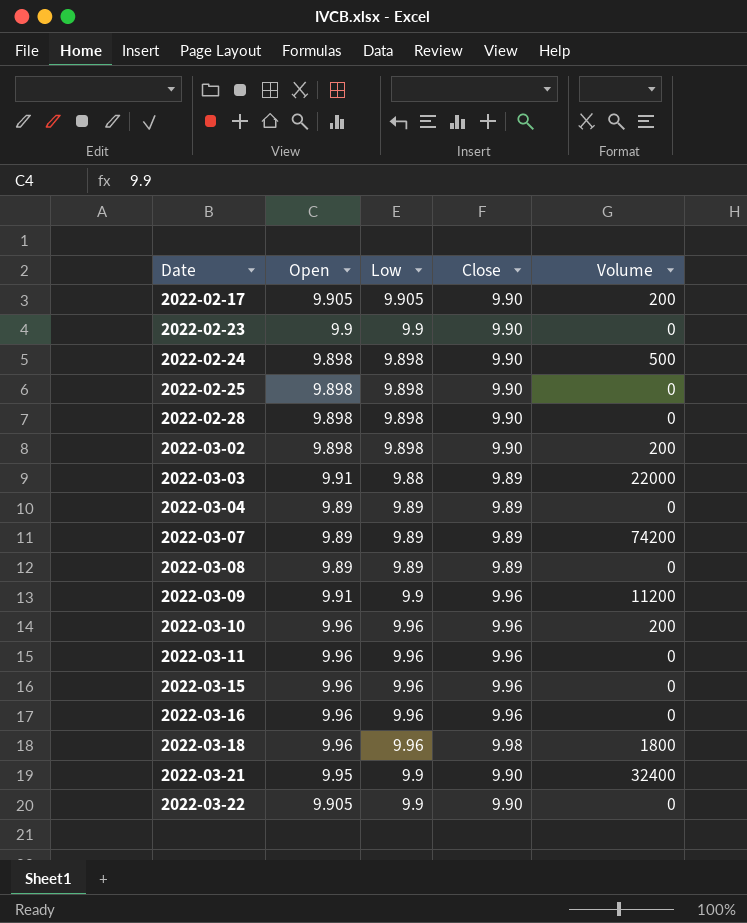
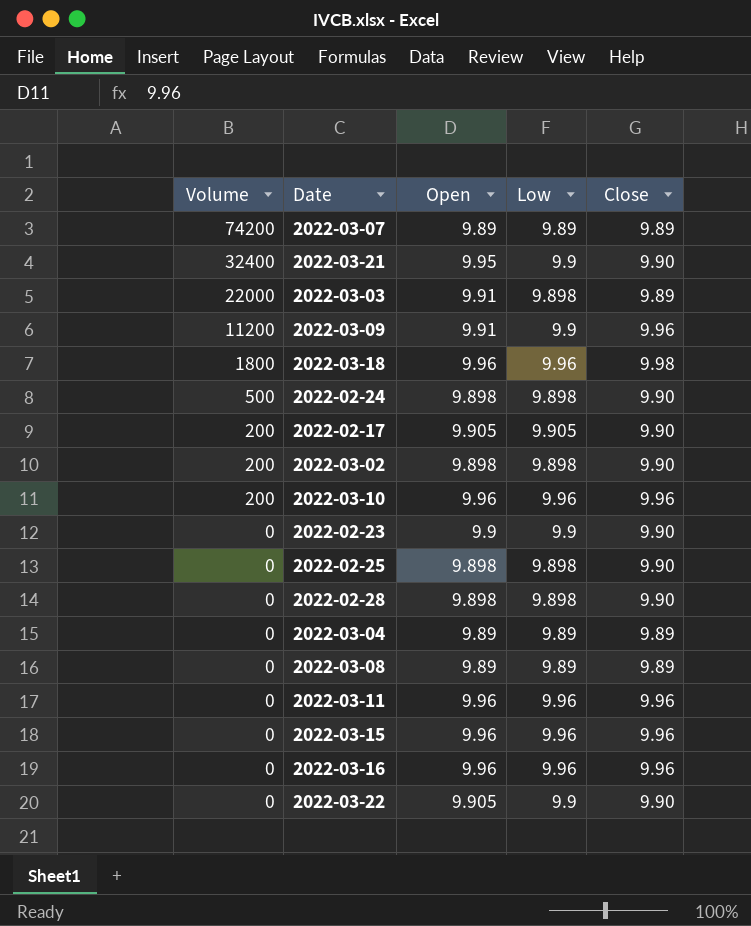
row order: Date ascending -> Volume descending
column Volume | position: 5 -> 1
2022-03-03 | Low: 9.88 -> 9.898

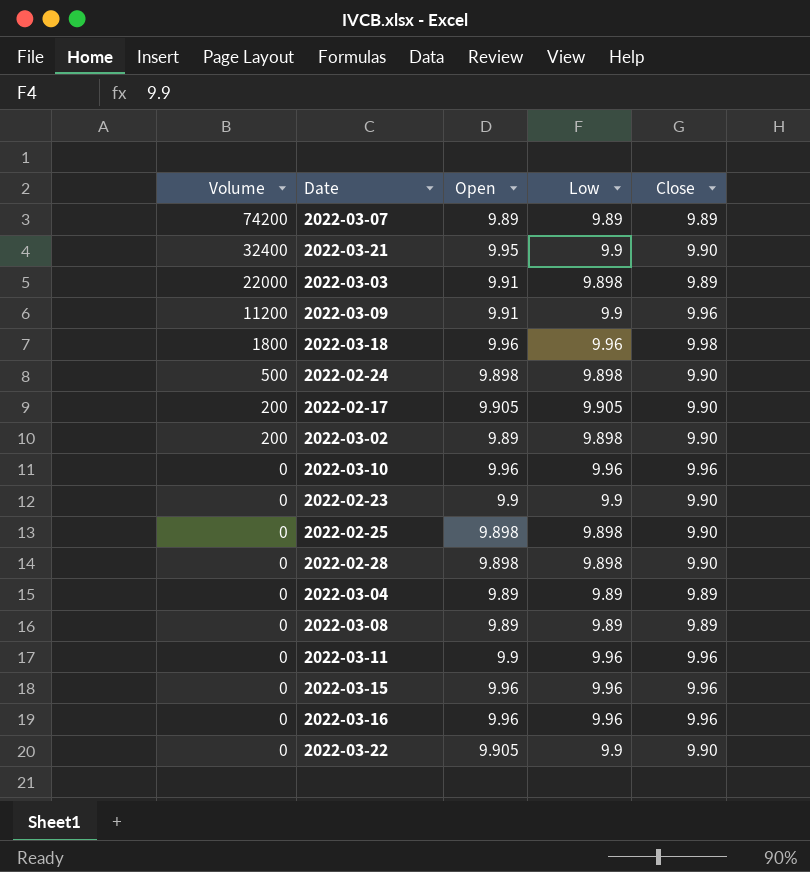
2022-03-02 | Open: 9.898 -> 9.89
2022-03-10 | Volume: 200 -> 0
2022-03-11 | Open: 9.96 -> 9.9

